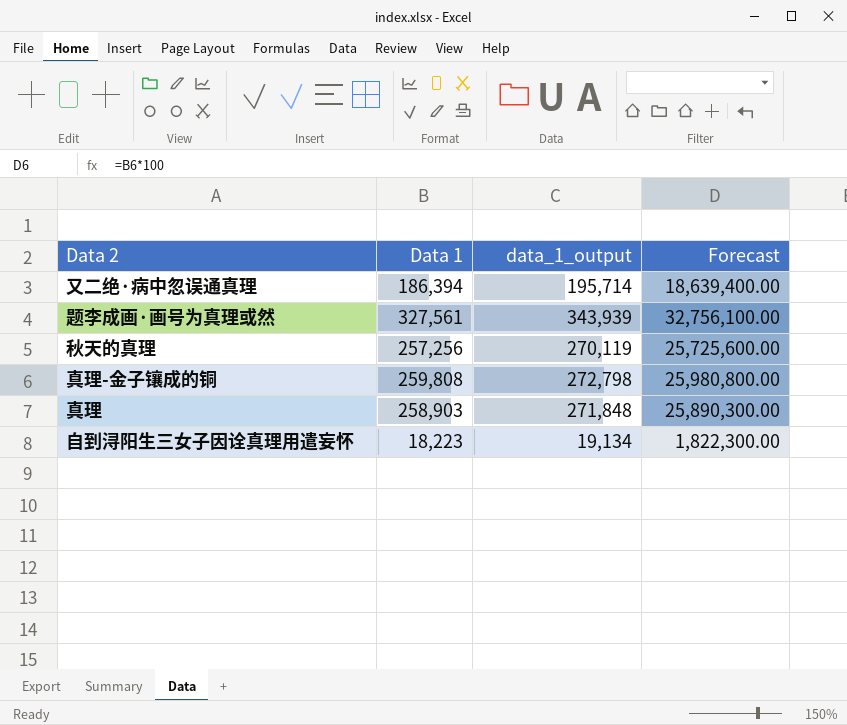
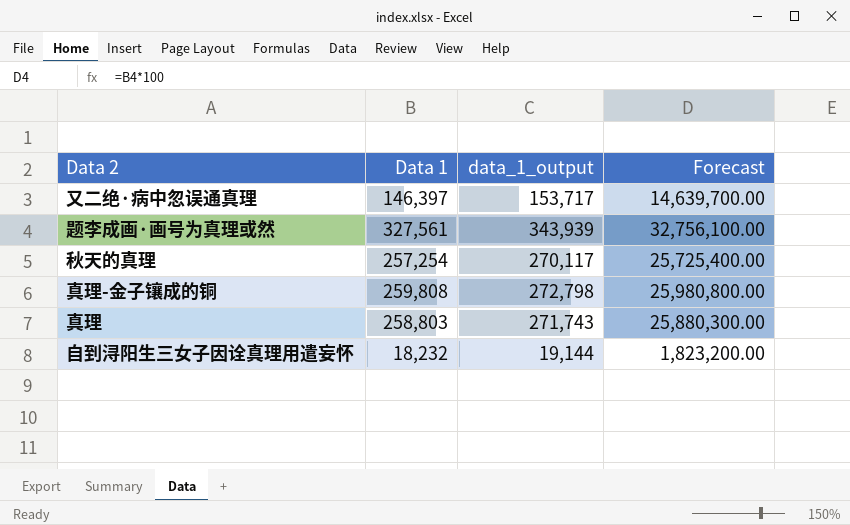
又二绝·病中忽误通真理 | Data 1: 186,394 -> 146,397
又二绝·病中忽误通真理 | data_1_output: 195,714 -> 153,717
又二绝·病中忽误通真理 | Forecast: 18,639,400.00 -> 14,639,700.00
秋天的真理 | Data 1: 257,256 -> 257,254
秋天的真理 | data_1_output: 270,119 -> 270,117
秋天的真理 | Forecast: 25,725,600.00 -> 25,725,400.00
真理 | Data 1: 258,903 -> 258,803
真理 | data_1_output: 271,848 -> 271,743
真理 | Forecast: 25,890,300.00 -> 25,880,300.00
自到浔阳生三女子因诠真理用遣妄怀 | Data 1: 18,223 -> 18,232
自到浔阳生三女子因诠真理用遣妄怀 | data_1_output: 19,134 -> 19,144
自到浔阳生三女子因诠真理用遣妄怀 | Forecast: 1,822,300.00 -> 1,823,200.00

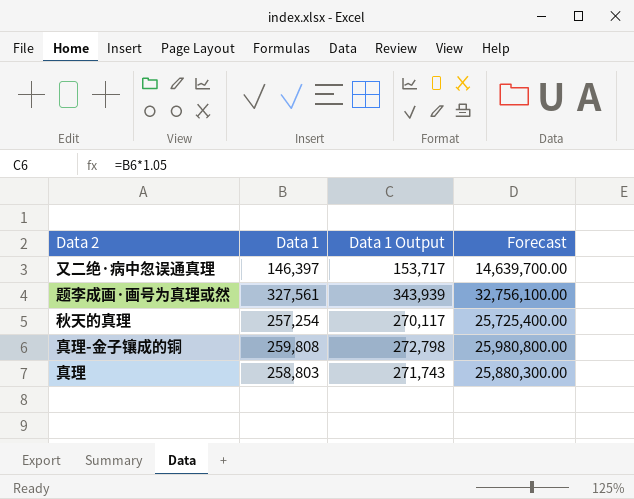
column name: data_1_output -> Data 1 Output
row 自到浔阳生三女子因诠真理用遣妄怀: 18,232 | 19,144 | 1,823,200.00 -> none

